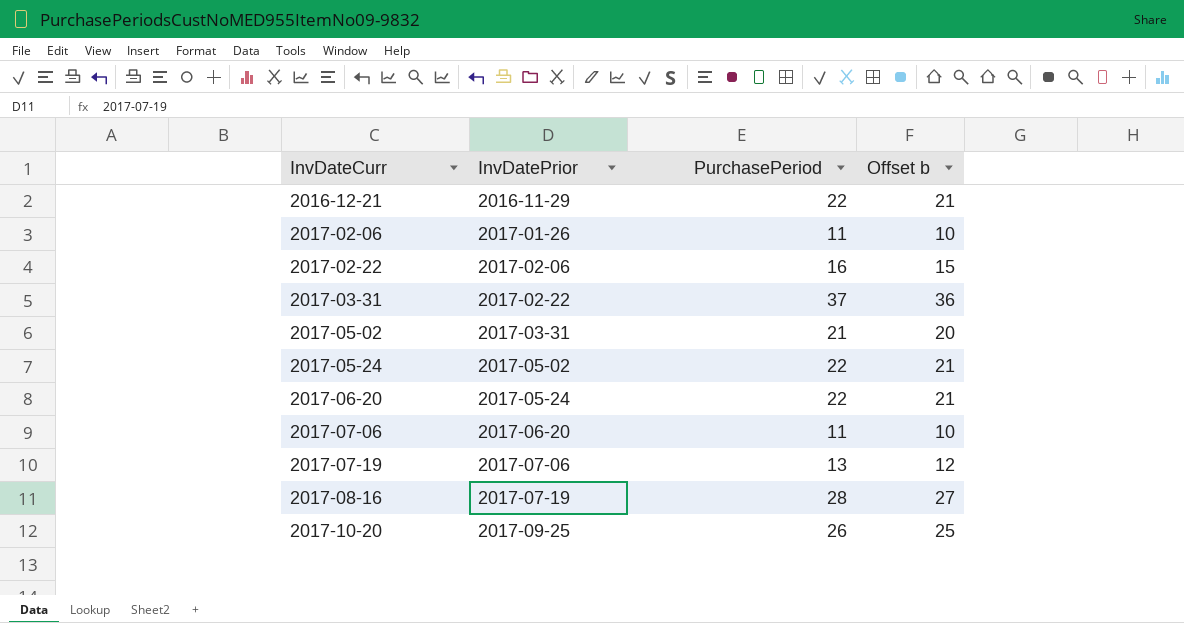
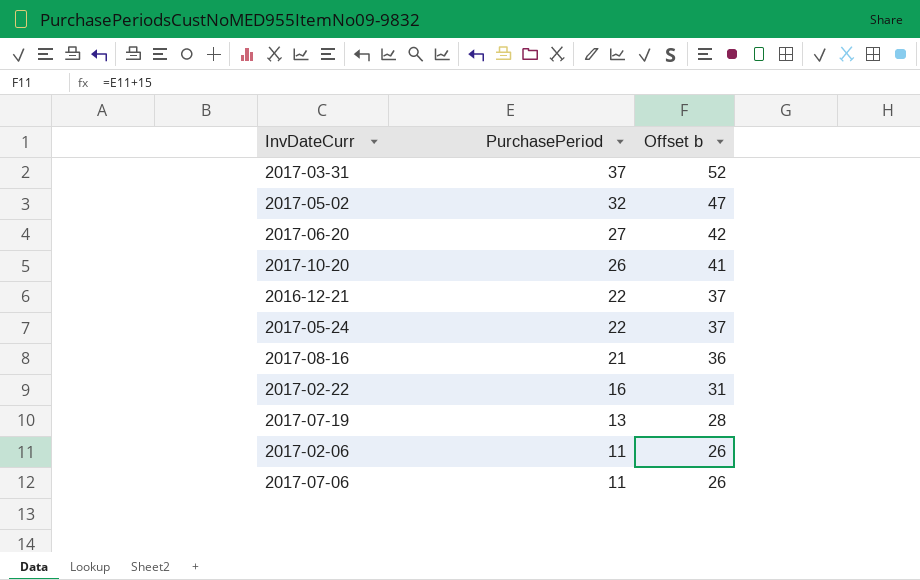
row order: InvDateCurr ascending -> PurchasePeriod descending
column InvDatePrior | position: 2 -> none
column Offset b | formula: [PurchasePeriod] - 1 -> [PurchasePeriod] + 15
2017-05-02 | PurchasePeriod: 21 -> 32
2017-06-20 | PurchasePeriod: 22 -> 27
2017-08-16 | PurchasePeriod: 28 -> 21

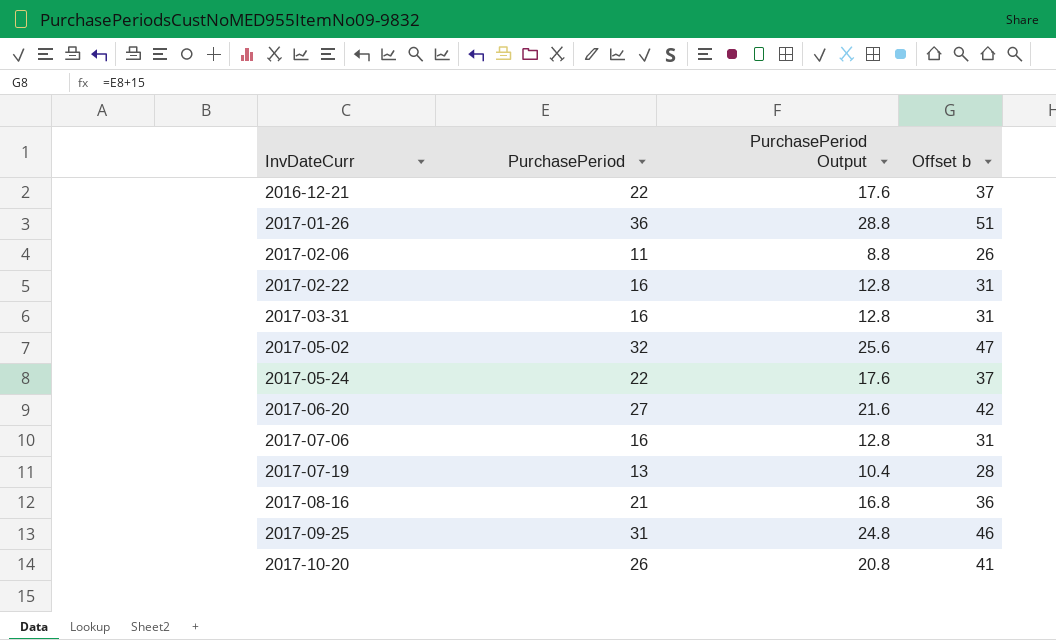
row order: PurchasePeriod descending -> InvDateCurr ascending
column PurchasePeriod Output | formula: none -> [PurchasePeriod] * 0.8
row 2017-01-26: none -> 36 | 28.8 | 51
2017-03-31 | PurchasePeriod: 37 -> 16
2017-03-31 | Offset b: 52 -> 31
2017-07-06 | PurchasePeriod: 11 -> 16
2017-07-06 | Offset b: 26 -> 31
row 2017-09-25: none -> 31 | 24.8 | 46

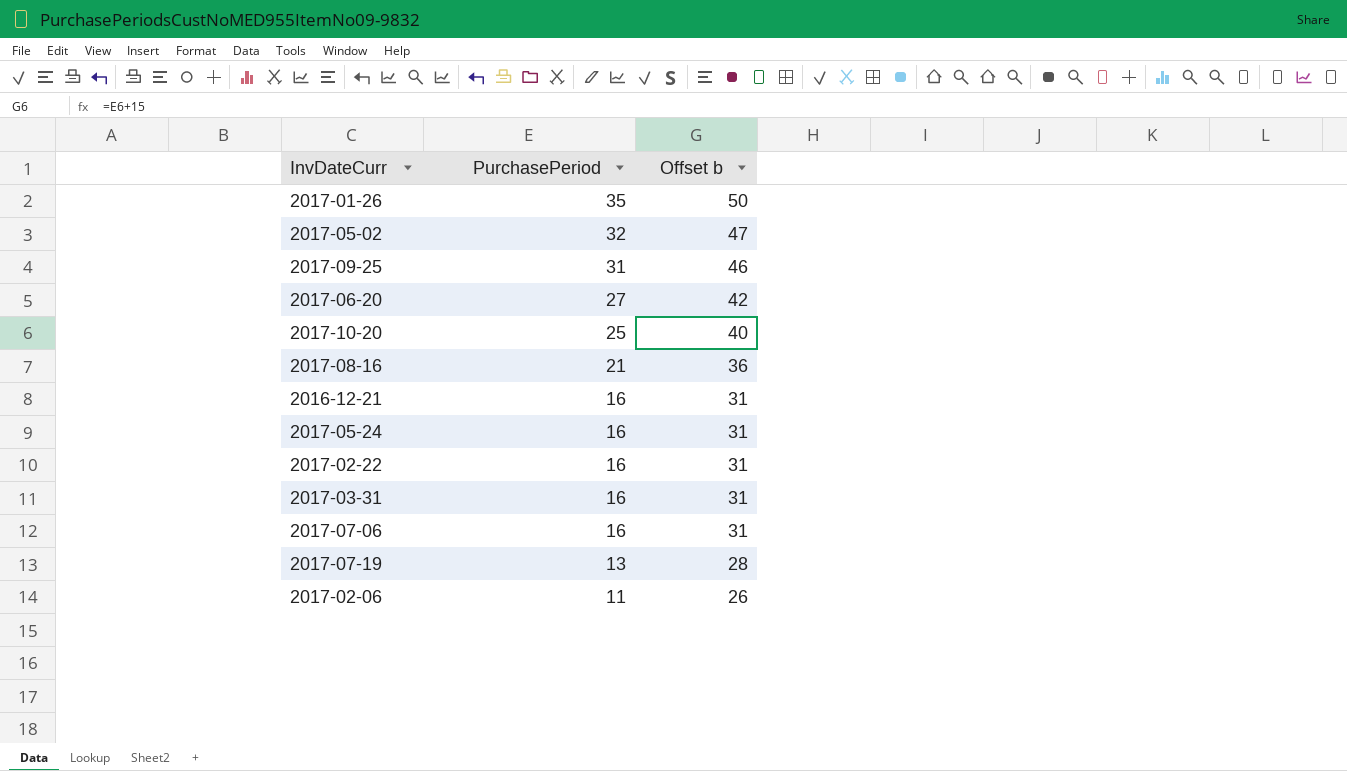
row order: InvDateCurr ascending -> PurchasePeriod descending
column PurchasePeriod Output | formula: [PurchasePeriod] * 0.8 -> none
2017-01-26 | PurchasePeriod: 36 -> 35
2017-01-26 | Offset b: 51 -> 50
2017-10-20 | PurchasePeriod: 26 -> 25
2017-10-20 | Offset b: 41 -> 40
2016-12-21 | PurchasePeriod: 22 -> 16
2016-12-21 | Offset b: 37 -> 31
2017-05-24 | PurchasePeriod: 22 -> 16
2017-05-24 | Offset b: 37 -> 31

